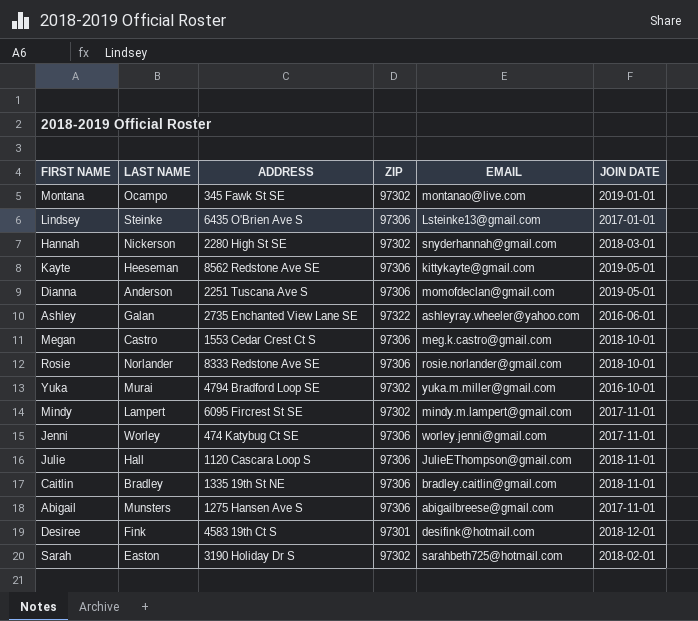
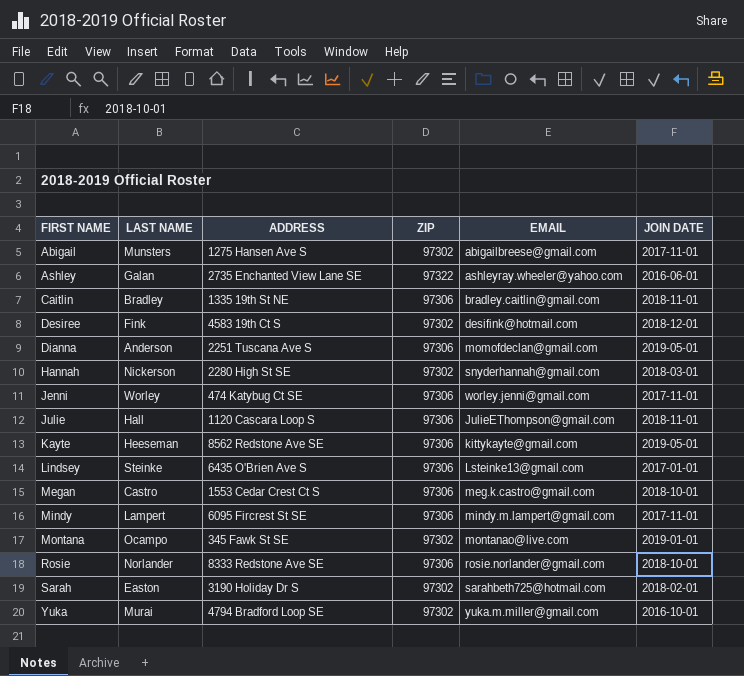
row order: none -> FIRST NAME ascending
Abigail | ZIP: 97306 -> 97302
Desiree | ZIP: 97301 -> 97302
Mindy | ZIP: 97302 -> 97306

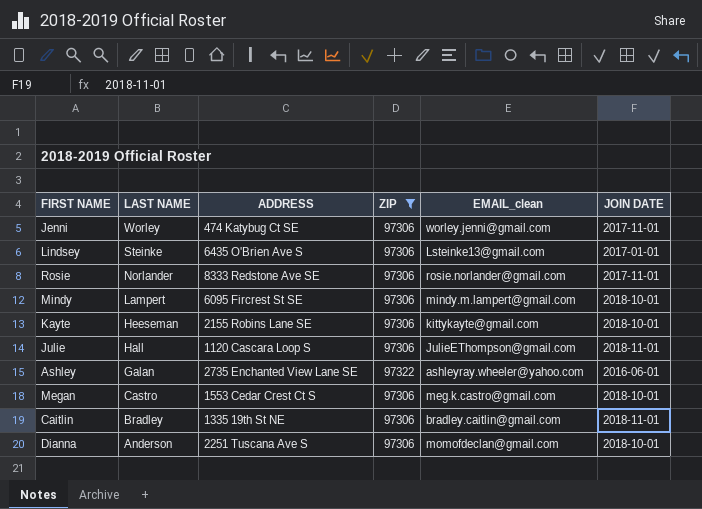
filter: none -> ZIP != 97302
row order: FIRST NAME ascending -> LAST NAME descending
column name: EMAIL -> EMAIL_clean
Rosie | JOIN DATE: 2018-10-01 -> 2017-11-01
Mindy | JOIN DATE: 2017-11-01 -> 2018-10-01
Kayte | ADDRESS: 8562 Redstone Ave SE -> 2155 Robins Lane SE
Kayte | JOIN DATE: 2019-05-01 -> 2018-10-01
Dianna | JOIN DATE: 2019-05-01 -> 2018-10-01

